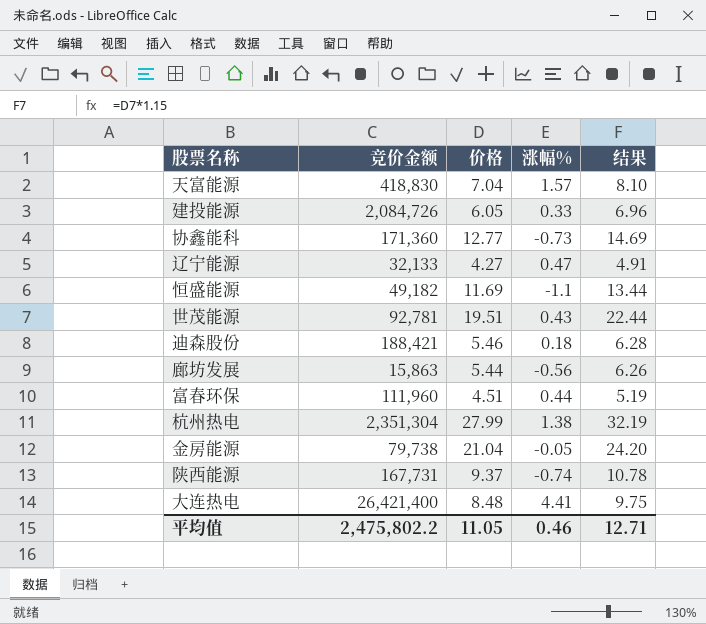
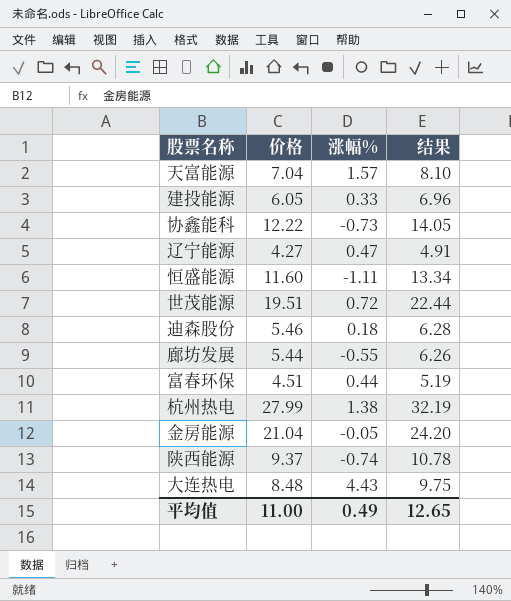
column 竞价金额 | position: 2 -> none
协鑫能科 | 价格: 12.77 -> 12.22
协鑫能科 | 结果: 14.69 -> 14.05
恒盛能源 | 价格: 11.69 -> 11.60
恒盛能源 | 涨幅%: -1.1 -> -1.11
恒盛能源 | 结果: 13.44 -> 13.34
世茂能源 | 涨幅%: 0.43 -> 0.72
廊坊发展 | 涨幅%: -0.56 -> -0.55
大连热电 | 涨幅%: 4.41 -> 4.43
平均值 | 价格: 11.05 -> 11.00
平均值 | 涨幅%: 0.46 -> 0.49
平均值 | 结果: 12.71 -> 12.65

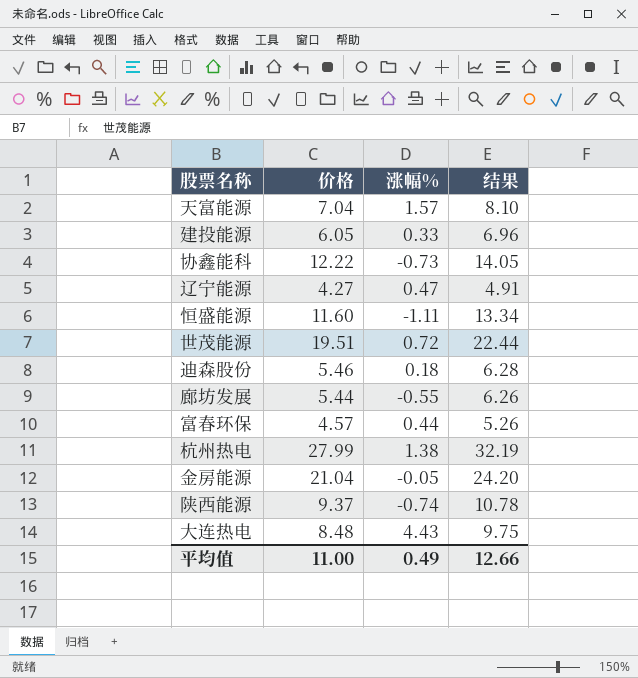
富春环保 | 价格: 4.51 -> 4.57
富春环保 | 结果: 5.19 -> 5.26
平均值 | 结果: 12.65 -> 12.66

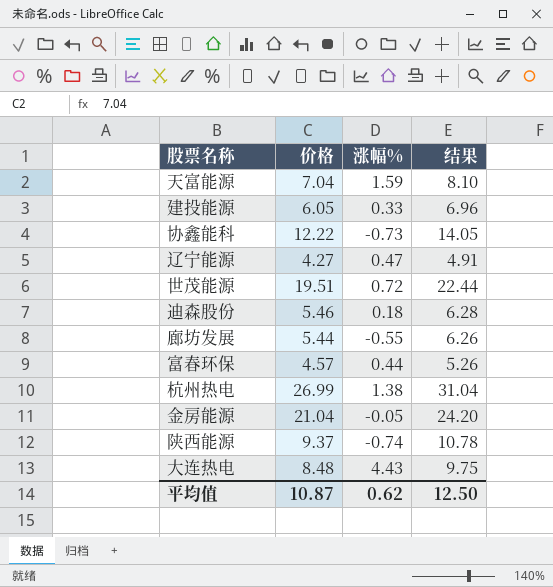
row 恒盛能源: 11.60 | -1.11 | 13.34 -> none
天富能源 | 涨幅%: 1.57 -> 1.59
杭州热电 | 价格: 27.99 -> 26.99
杭州热电 | 结果: 32.19 -> 31.04
平均值 | 价格: 11.00 -> 10.87
平均值 | 涨幅%: 0.49 -> 0.62
平均值 | 结果: 12.66 -> 12.50

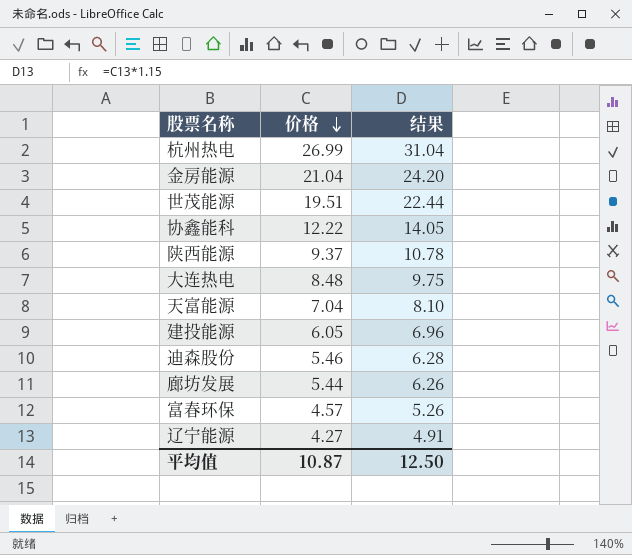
row order: none -> 价格 descending
column 涨幅% | position: 3 -> none

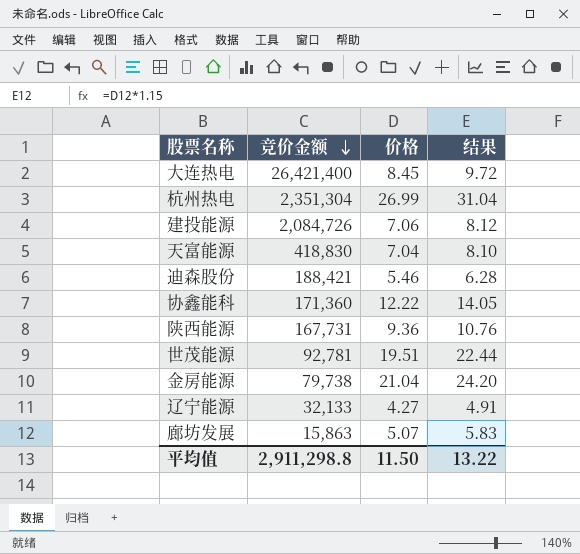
row order: 价格 descending -> 竞价金额 descending
column 竞价金额 | position: none -> 2
row 富春环保: 4.57 | 5.26 -> none
大连热电 | 价格: 8.48 -> 8.45
大连热电 | 结果: 9.75 -> 9.72
建投能源 | 价格: 6.05 -> 7.06
建投能源 | 结果: 6.96 -> 8.12
陕西能源 | 价格: 9.37 -> 9.36
陕西能源 | 结果: 10.78 -> 10.76
廊坊发展 | 价格: 5.44 -> 5.07
廊坊发展 | 结果: 6.26 -> 5.83
平均值 | 价格: 10.87 -> 11.50
平均值 | 结果: 12.50 -> 13.22

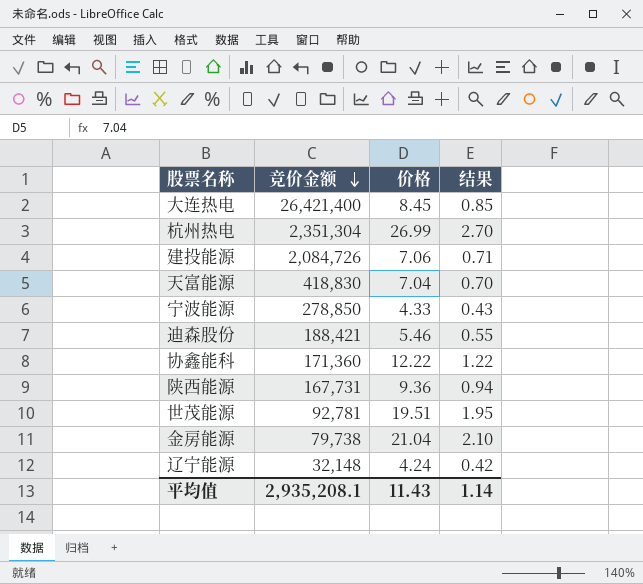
column 结果 | formula: [价格] * 1.15 -> [价格] * 0.1
row 廊坊发展: 15,863 | 5.07 | 5.83 -> none
row 宁波能源: none -> 278,850 | 4.33 | 0.43
辽宁能源 | 竞价金额: 32,133 -> 32,148
辽宁能源 | 价格: 4.27 -> 4.24
平均值 | 竞价金额: 2,911,298.8 -> 2,935,208.1
平均值 | 价格: 11.50 -> 11.43
平均值 | 结果: 13.22 -> 1.14

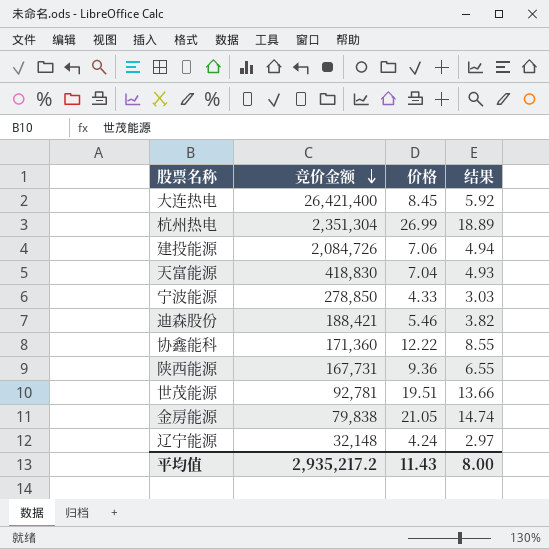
column 结果 | formula: [价格] * 0.1 -> [价格] * 0.7
金房能源 | 竞价金额: 79,738 -> 79,838
金房能源 | 价格: 21.04 -> 21.05
平均值 | 竞价金额: 2,935,208.1 -> 2,935,217.2
平均值 | 结果: 1.14 -> 8.00

